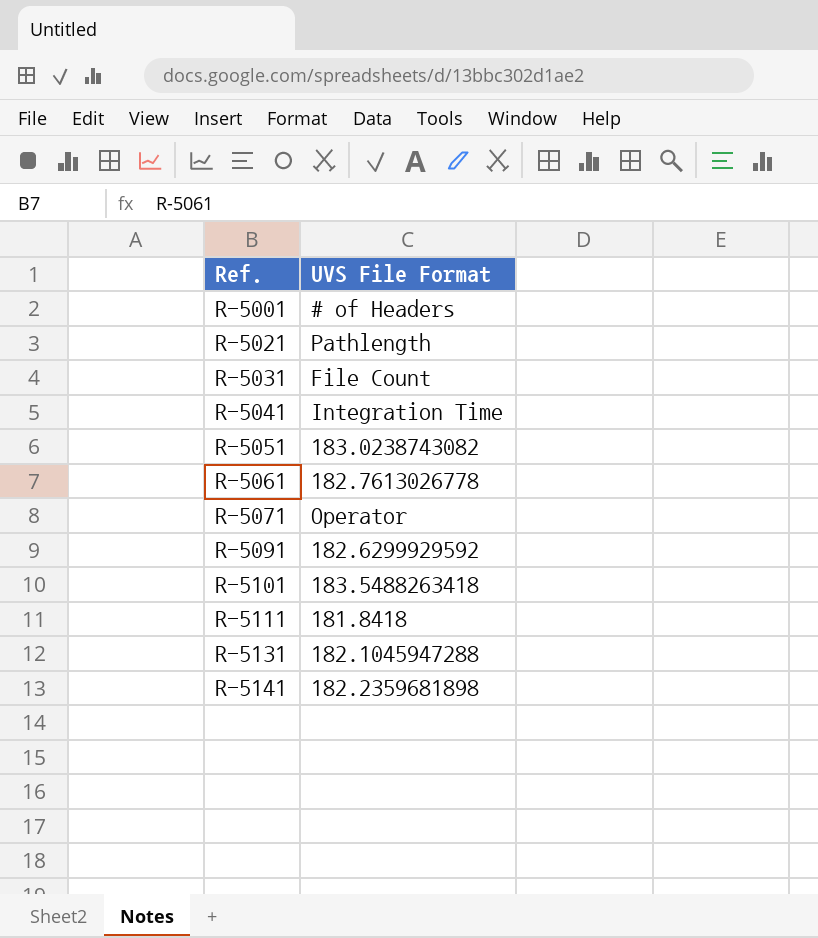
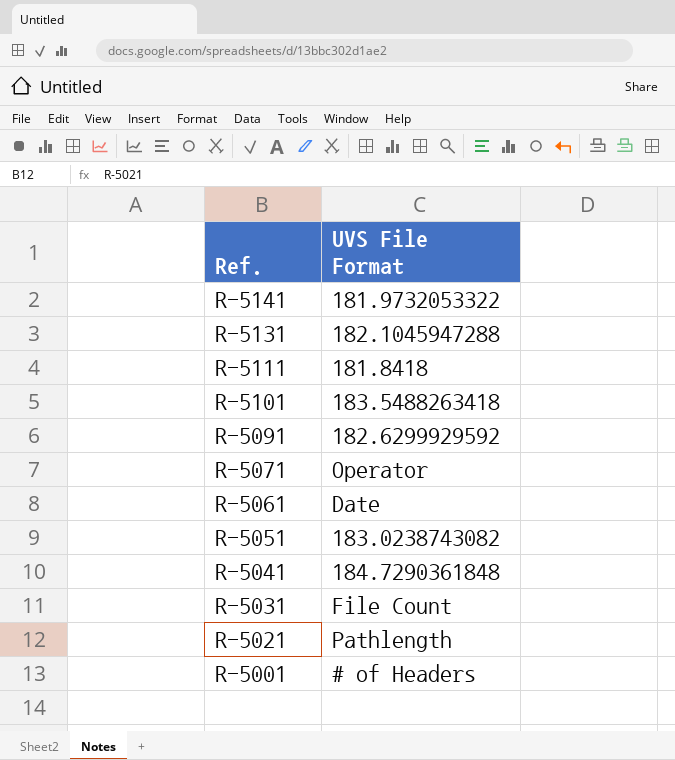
row order: Ref. ascending -> Ref. descending
R-5141 | UVS File Format: 182.2359681898 -> 181.9732053322
R-5061 | UVS File Format: 182.7613026778 -> Date
R-5041 | UVS File Format: Integration Time -> 184.7290361848

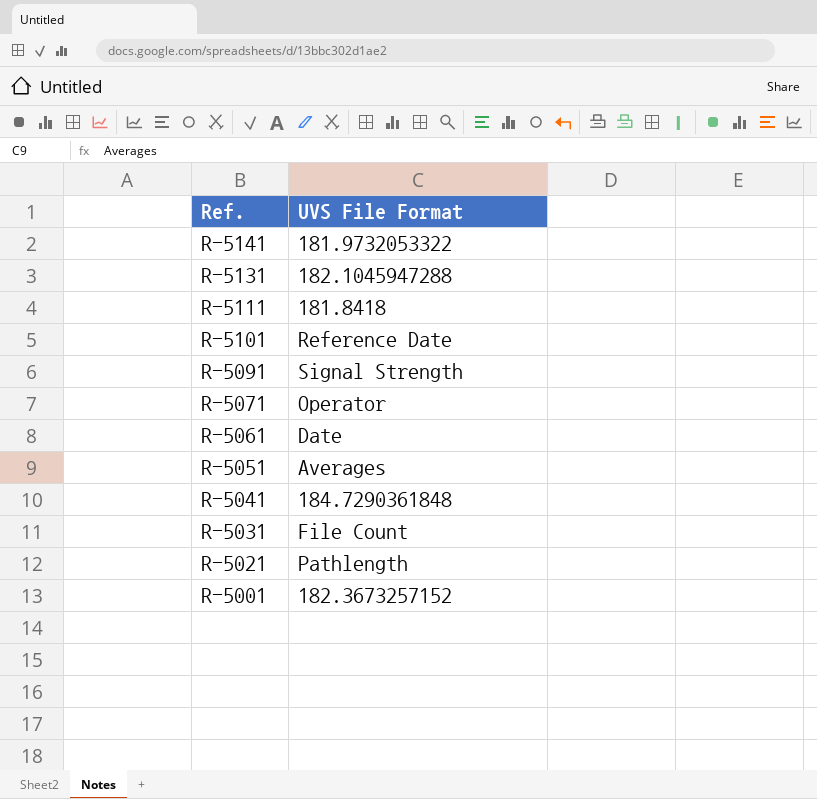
R-5101 | UVS File Format: 183.5488263418 -> Reference Date
R-5091 | UVS File Format: 182.6299929592 -> Signal Strength
R-5051 | UVS File Format: 183.0238743082 -> Averages
R-5001 | UVS File Format: # of Headers -> 182.3673257152

